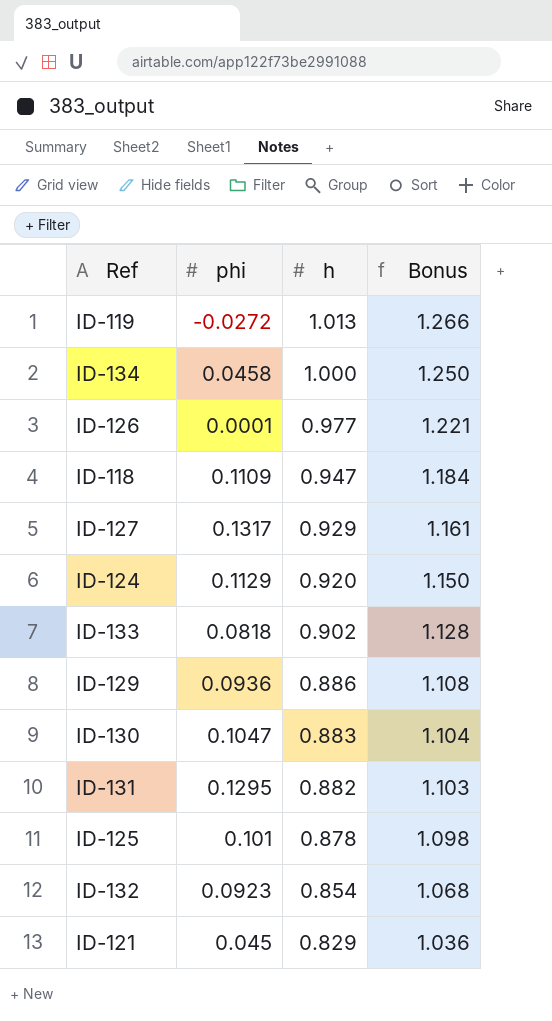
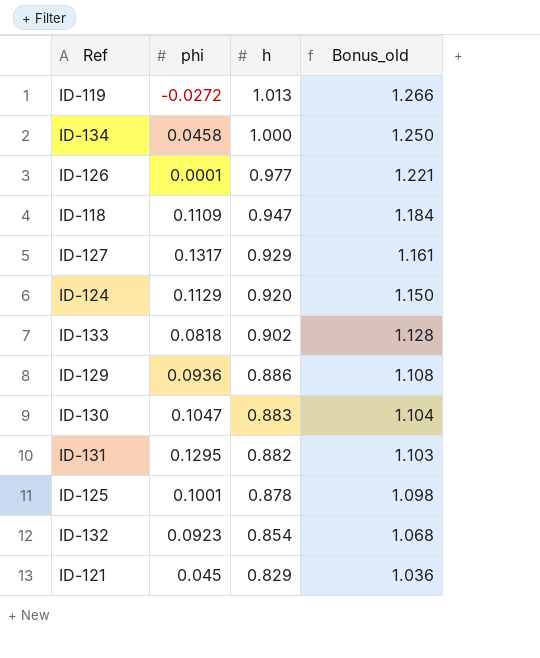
column name: Bonus -> Bonus_old
ID-125 | phi: 0.101 -> 0.1001

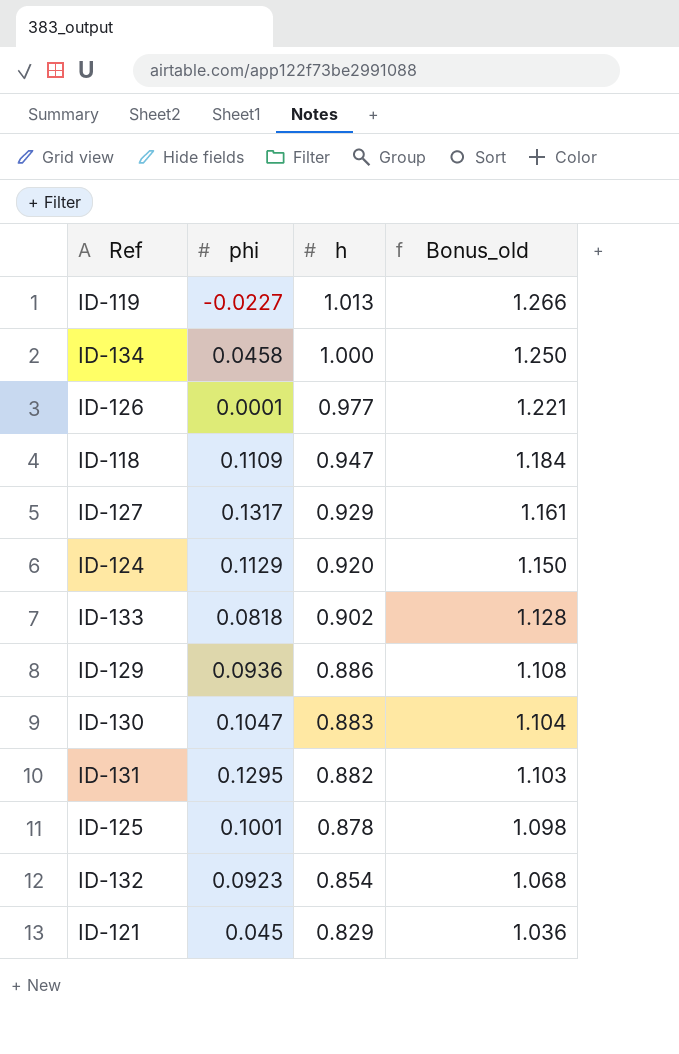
ID-119 | phi: -0.0272 -> -0.0227

